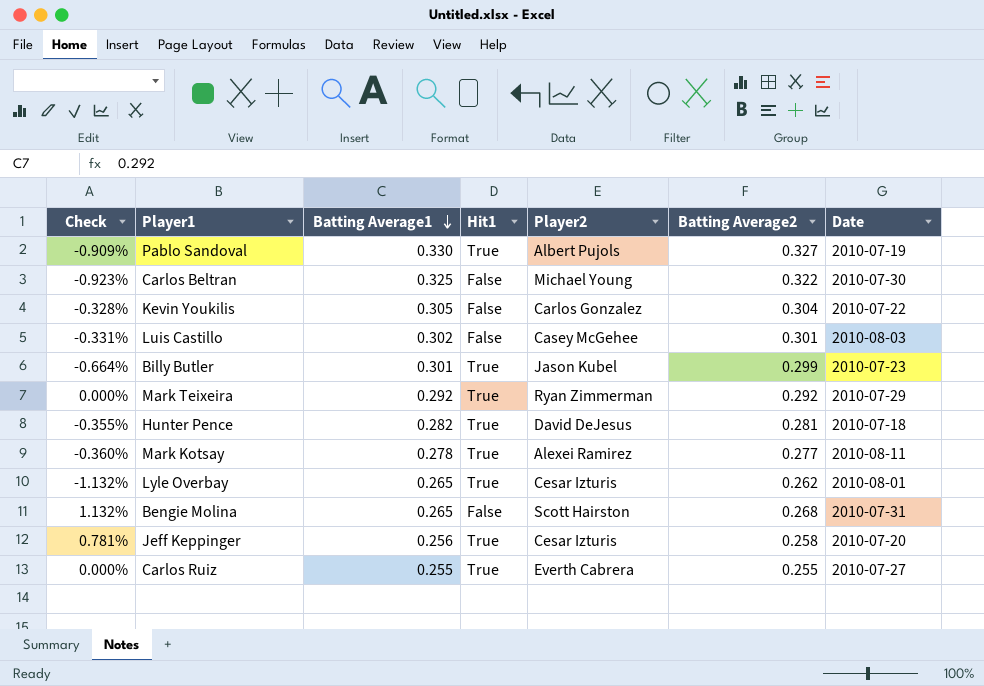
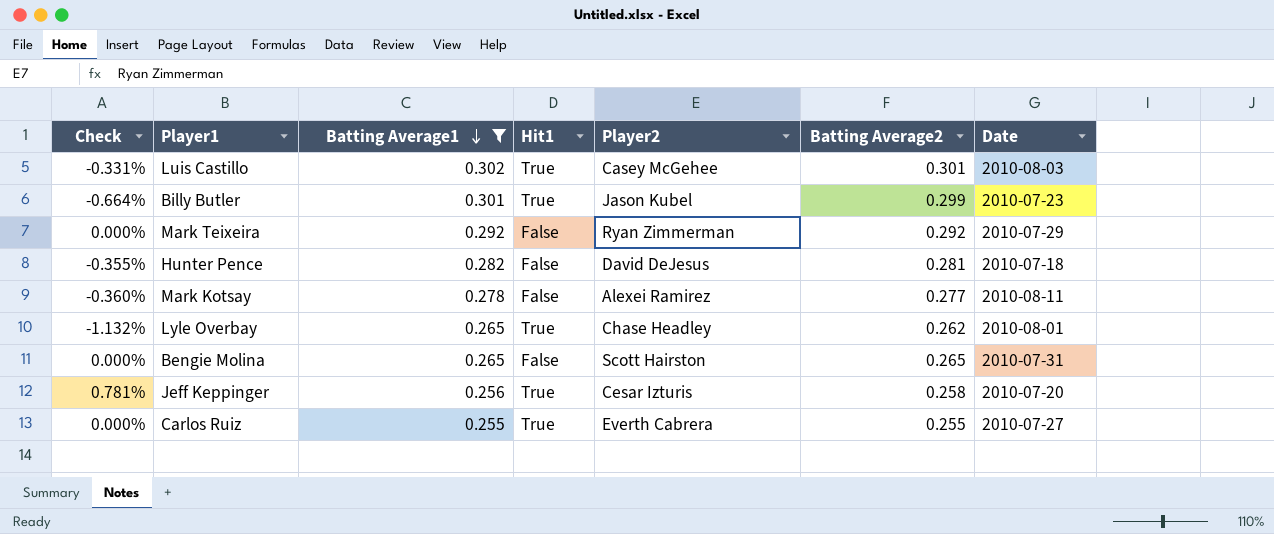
filter: none -> Batting Average1 <= 0.302
Luis Castillo | Hit1: False -> True
Mark Teixeira | Hit1: True -> False
Hunter Pence | Hit1: True -> False
Mark Kotsay | Hit1: True -> False
Lyle Overbay | Player2: Cesar Izturis -> Chase Headley
Bengie Molina | Check: 1.132% -> 0.000%
Bengie Molina | Batting Average2: 0.268 -> 0.265

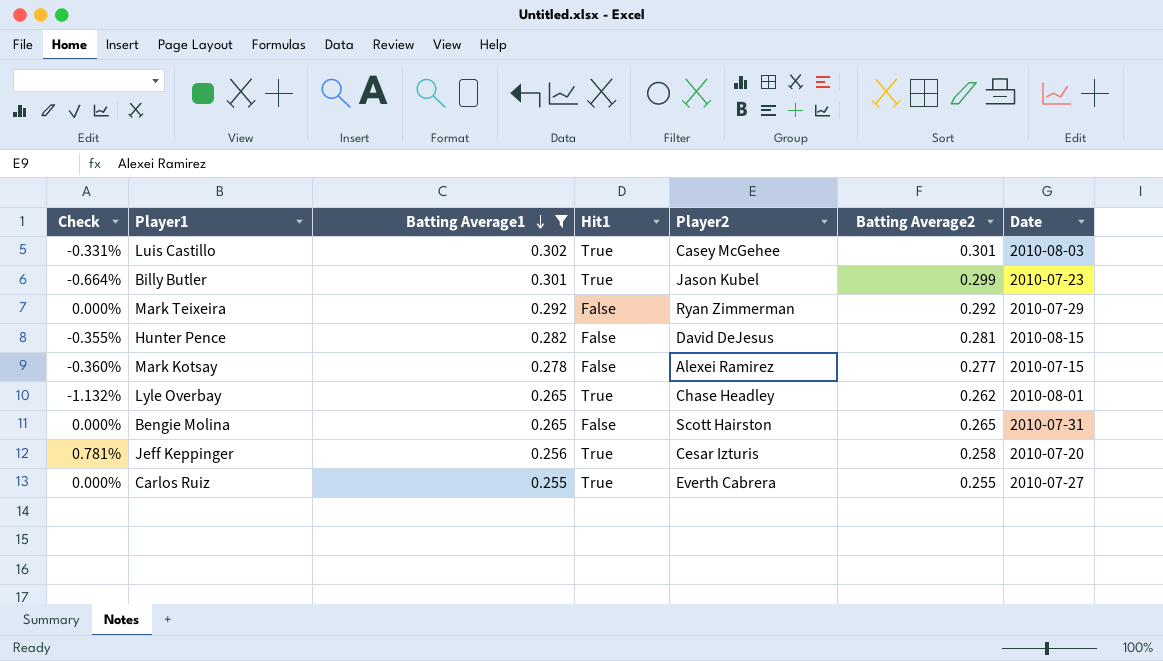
Hunter Pence | Date: 2010-07-18 -> 2010-08-15
Mark Kotsay | Date: 2010-08-11 -> 2010-07-15

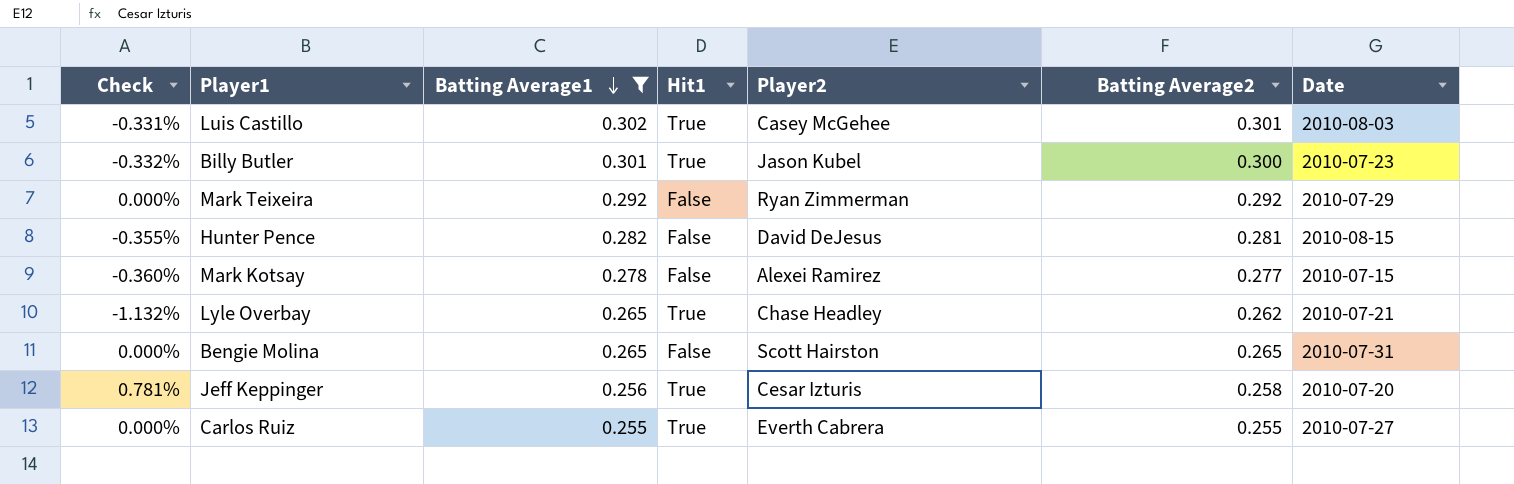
Billy Butler | Check: -0.664% -> -0.332%
Billy Butler | Batting Average2: 0.299 -> 0.300
Lyle Overbay | Date: 2010-08-01 -> 2010-07-21

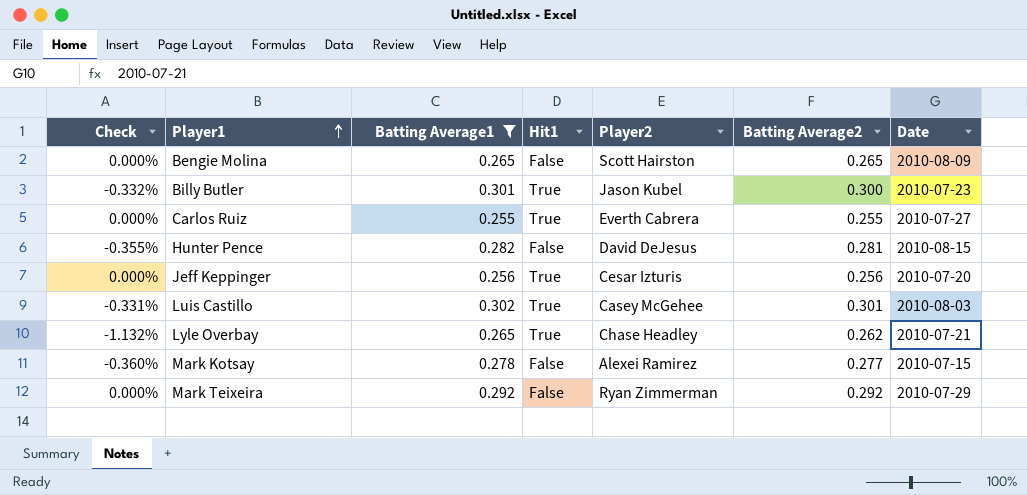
row order: Batting Average1 descending -> Player1 ascending
Bengie Molina | Date: 2010-07-31 -> 2010-08-09
Jeff Keppinger | Check: 0.781% -> 0.000%
Jeff Keppinger | Batting Average2: 0.258 -> 0.256

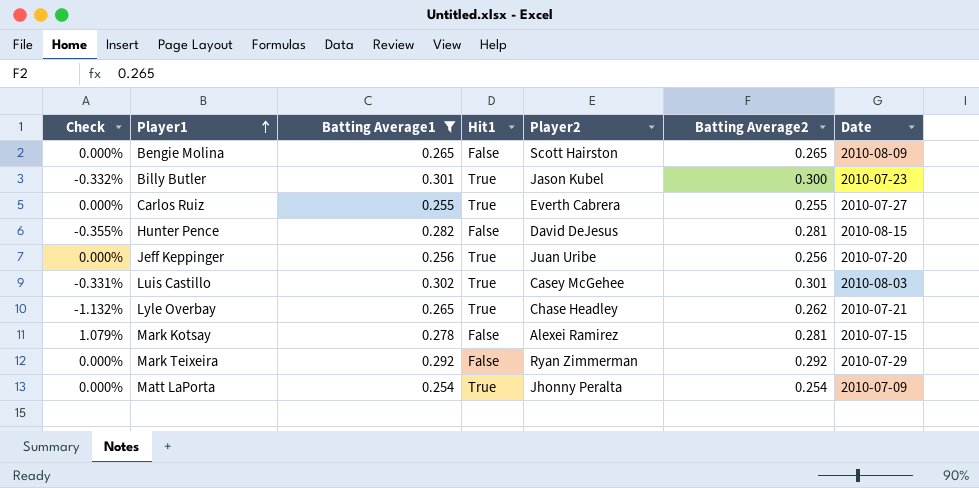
Jeff Keppinger | Player2: Cesar Izturis -> Juan Uribe
Mark Kotsay | Check: -0.360% -> 1.079%
Mark Kotsay | Batting Average2: 0.277 -> 0.281
row Matt LaPorta: none -> 0.000% | 0.254 | True | Jhonny Peralta | 0.254 | 2010-07-09

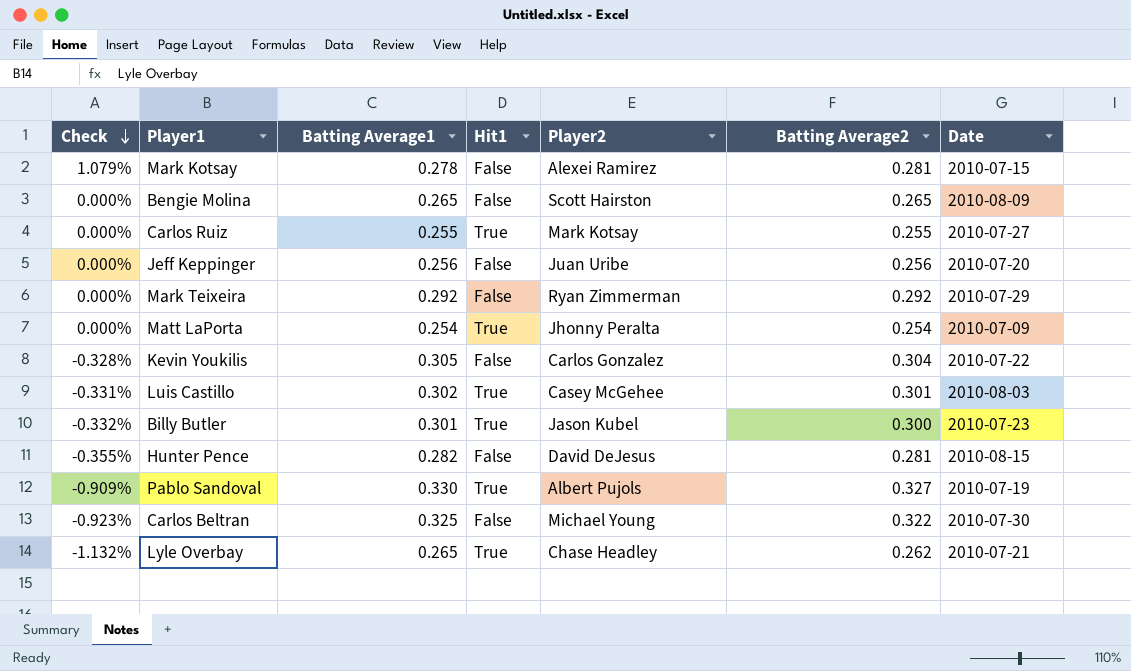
filter: Batting Average1 <= 0.302 -> none
row order: Player1 ascending -> Check descending
Carlos Ruiz | Player2: Everth Cabrera -> Mark Kotsay
Jeff Keppinger | Hit1: True -> False

